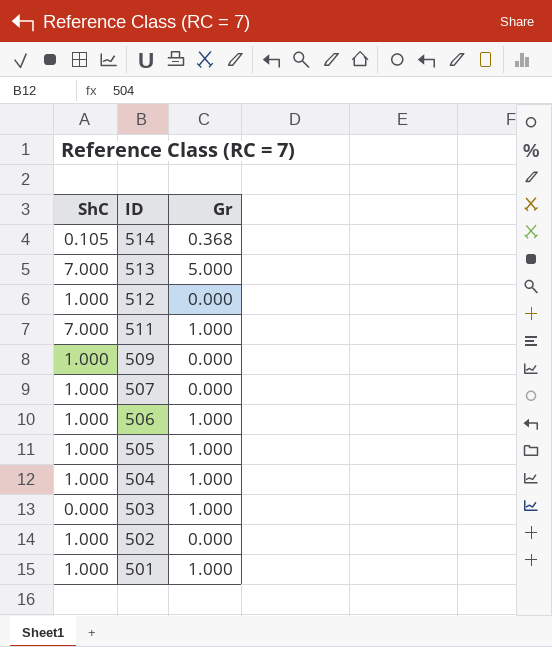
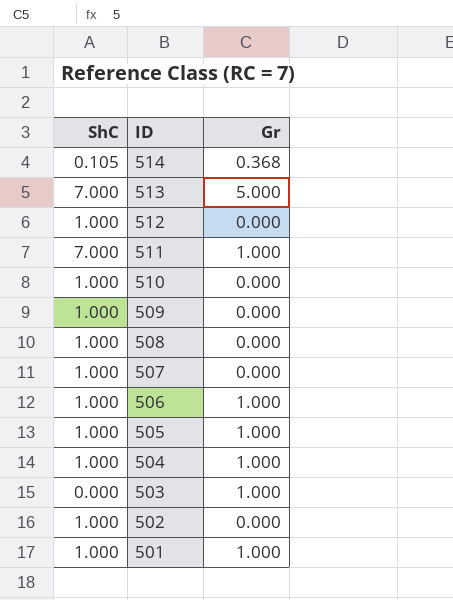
row 510: none -> 1.000 | 0.000
row 508: none -> 1.000 | 0.000

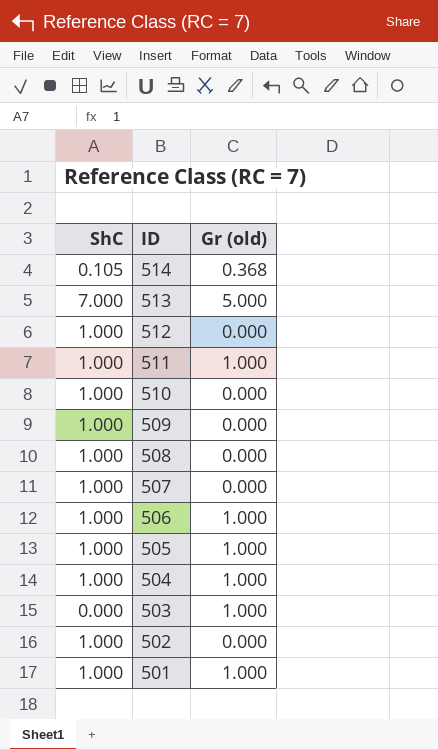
column name: Gr -> Gr (old)
511 | ShC: 7.000 -> 1.000

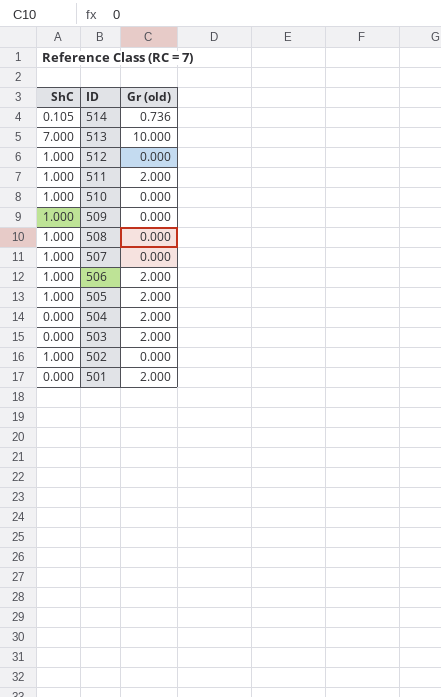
514 | Gr (old): 0.368 -> 0.736
513 | Gr (old): 5.000 -> 10.000
511 | Gr (old): 1.000 -> 2.000
506 | Gr (old): 1.000 -> 2.000
505 | Gr (old): 1.000 -> 2.000
504 | ShC: 1.000 -> 0.000
504 | Gr (old): 1.000 -> 2.000
503 | Gr (old): 1.000 -> 2.000
501 | ShC: 1.000 -> 0.000
501 | Gr (old): 1.000 -> 2.000

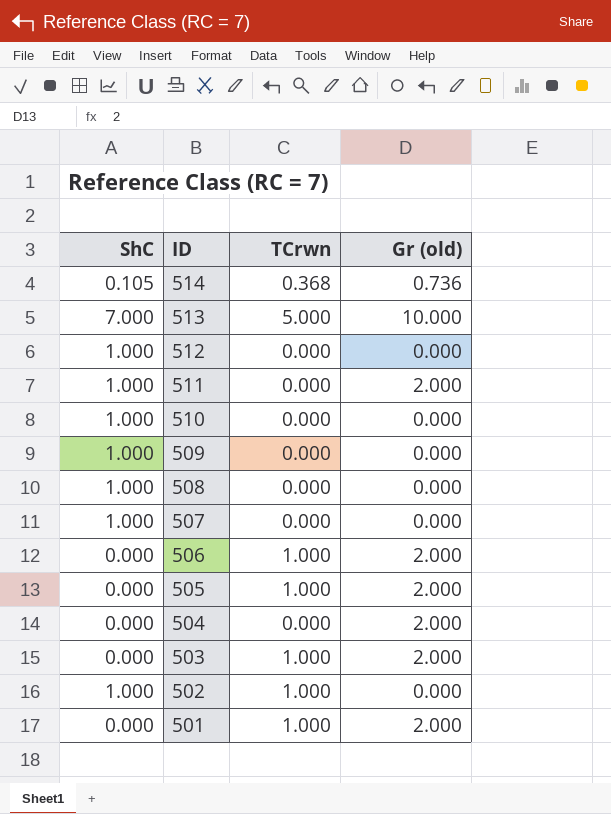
column TCrwn | position: none -> 3
506 | ShC: 1.000 -> 0.000
505 | ShC: 1.000 -> 0.000

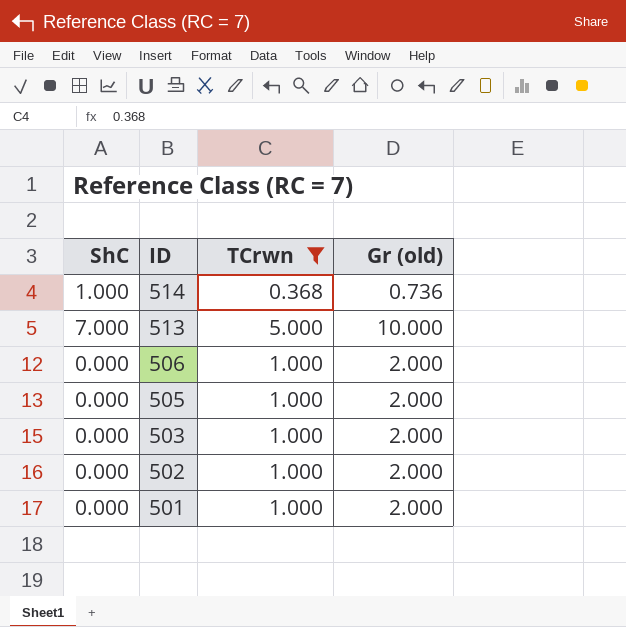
filter: none -> TCrwn != 0.000
514 | ShC: 0.105 -> 1.000
502 | ShC: 1.000 -> 0.000
502 | Gr (old): 0.000 -> 2.000

